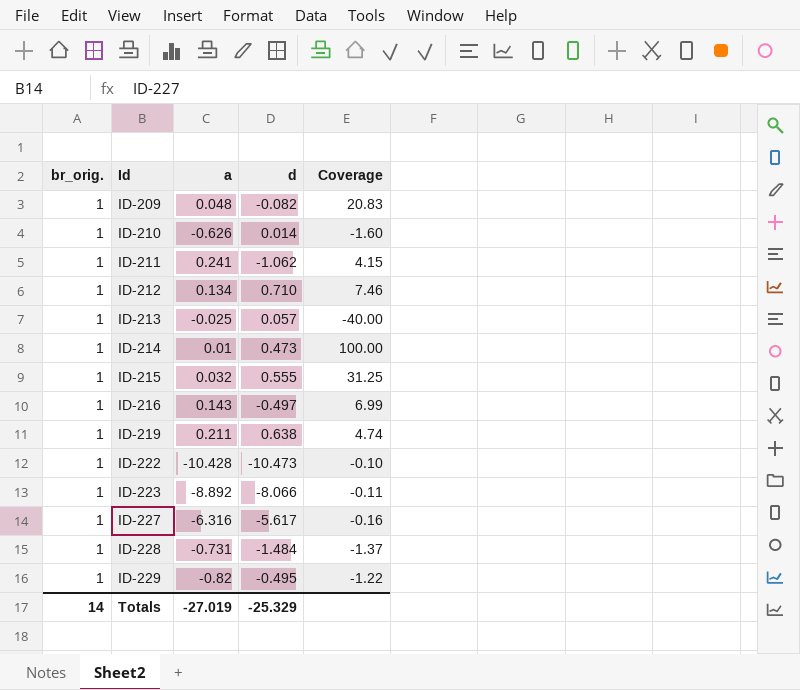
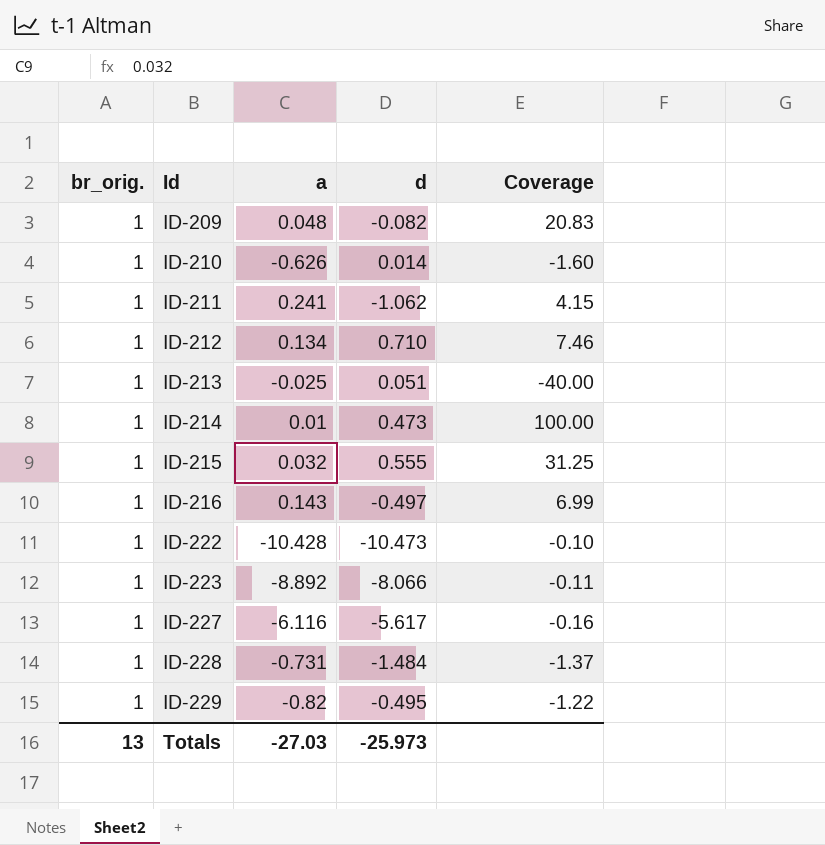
row ID-219: 1 | 0.211 | 0.638 | 4.74 -> none
ID-213 | d: 0.057 -> 0.051
ID-227 | a: -6.316 -> -6.116
Totals | br_orig.: 14 -> 13
Totals | a: -27.019 -> -27.03
Totals | d: -25.329 -> -25.973

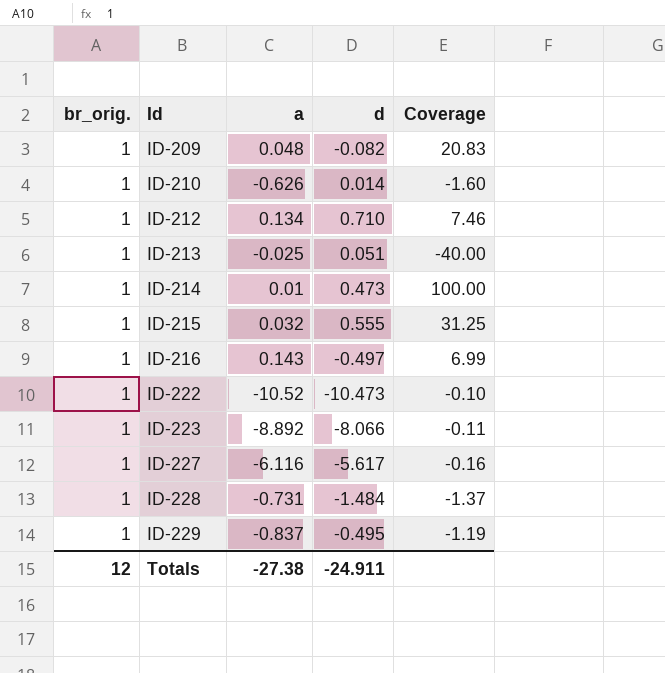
row ID-211: 1 | 0.241 | -1.062 | 4.15 -> none
ID-222 | a: -10.428 -> -10.52
ID-229 | a: -0.82 -> -0.837
ID-229 | Coverage: -1.22 -> -1.19
Totals | br_orig.: 13 -> 12
Totals | a: -27.03 -> -27.38
Totals | d: -25.973 -> -24.911

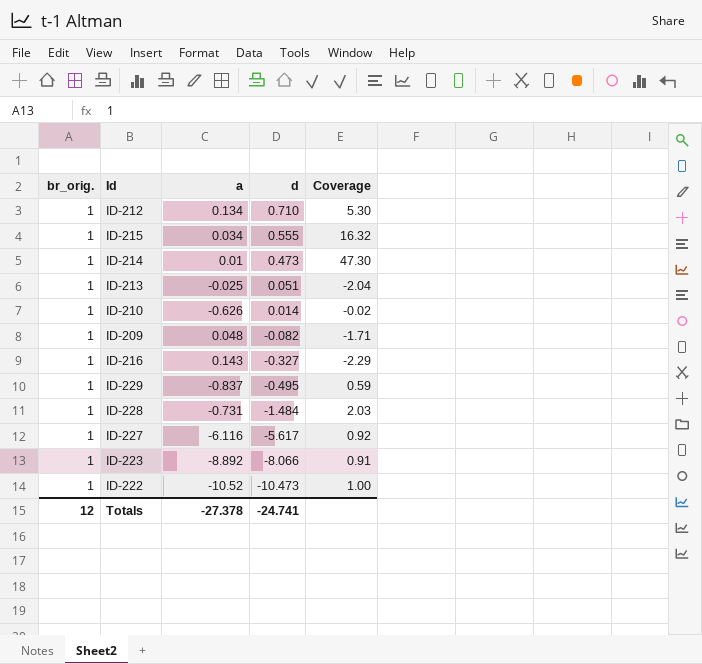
row order: Id ascending -> d descending
column Coverage | formula: [br_orig.] / [a] -> [d] / [a]
ID-215 | a: 0.032 -> 0.034
ID-216 | d: -0.497 -> -0.327
Totals | a: -27.38 -> -27.378
Totals | d: -24.911 -> -24.741

